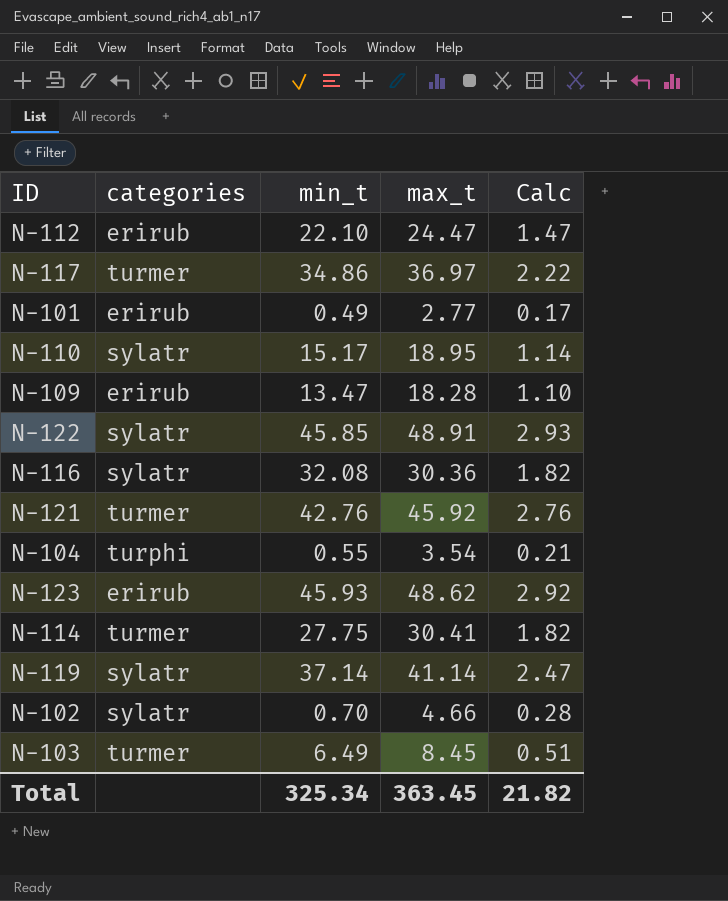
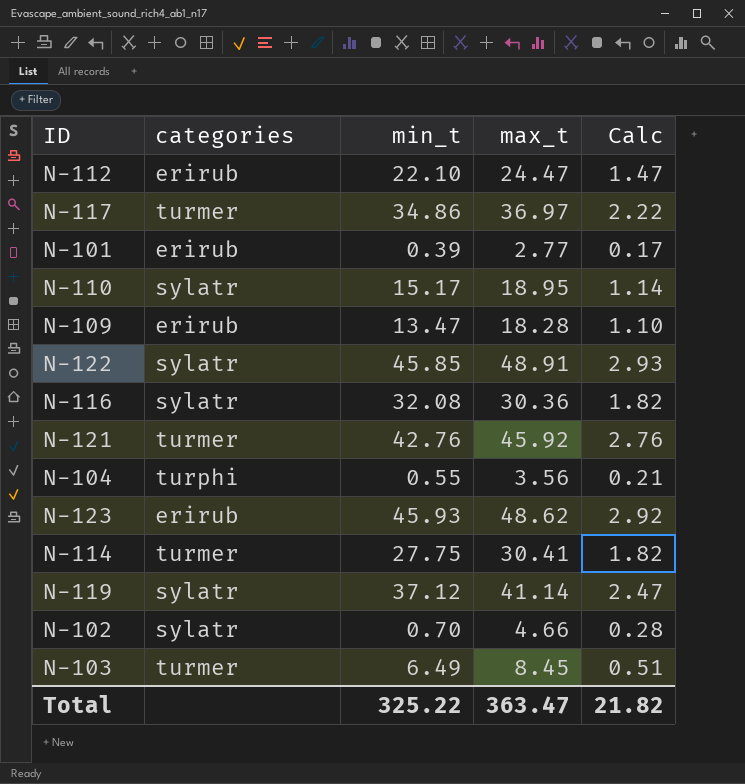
N-101 | min_t: 0.49 -> 0.39
N-104 | max_t: 3.54 -> 3.56
N-119 | min_t: 37.14 -> 37.12
Total | min_t: 325.34 -> 325.22
Total | max_t: 363.45 -> 363.47

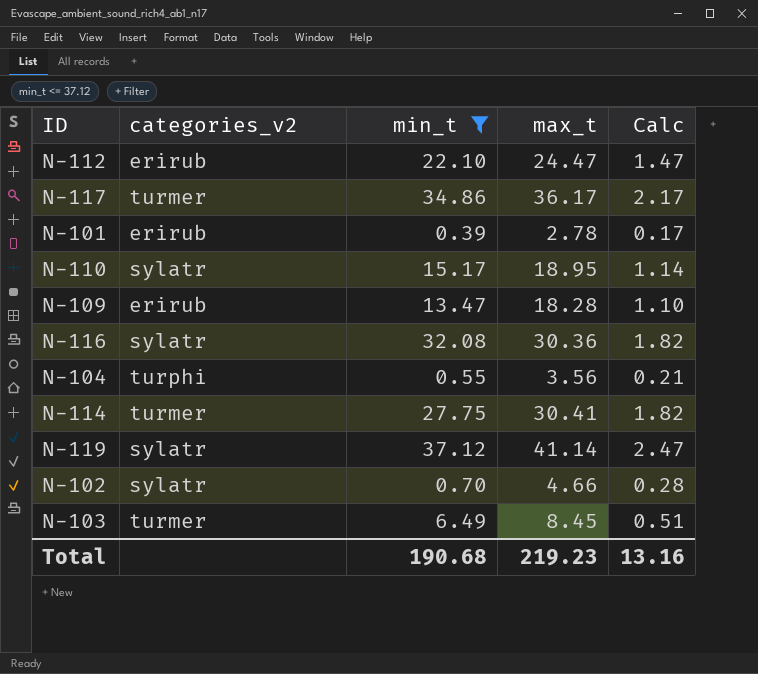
filter: none -> min_t <= 37.12
column name: categories -> categories_v2
N-117 | max_t: 36.97 -> 36.17
N-117 | Calc: 2.22 -> 2.17
N-101 | max_t: 2.77 -> 2.78
Total | min_t: 325.22 -> 190.68
Total | max_t: 363.47 -> 219.23
Total | Calc: 21.82 -> 13.16

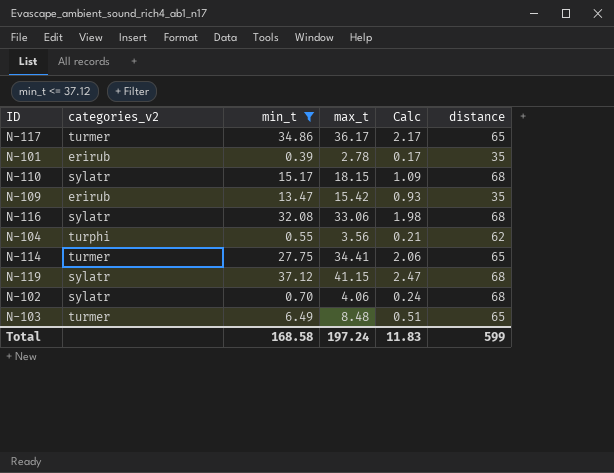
column distance | position: none -> 6
row N-112: erirub | 22.10 | 24.47 | 1.47 -> none
N-110 | max_t: 18.95 -> 18.15
N-110 | Calc: 1.14 -> 1.09
N-109 | max_t: 18.28 -> 15.42
N-109 | Calc: 1.10 -> 0.93
N-116 | max_t: 30.36 -> 33.06
N-116 | Calc: 1.82 -> 1.98
N-114 | max_t: 30.41 -> 34.41
N-114 | Calc: 1.82 -> 2.06
N-119 | max_t: 41.14 -> 41.15
N-102 | max_t: 4.66 -> 4.06
N-102 | Calc: 0.28 -> 0.24
N-103 | max_t: 8.45 -> 8.48
Total | min_t: 190.68 -> 168.58
Total | max_t: 219.23 -> 197.24
Total | Calc: 13.16 -> 11.83

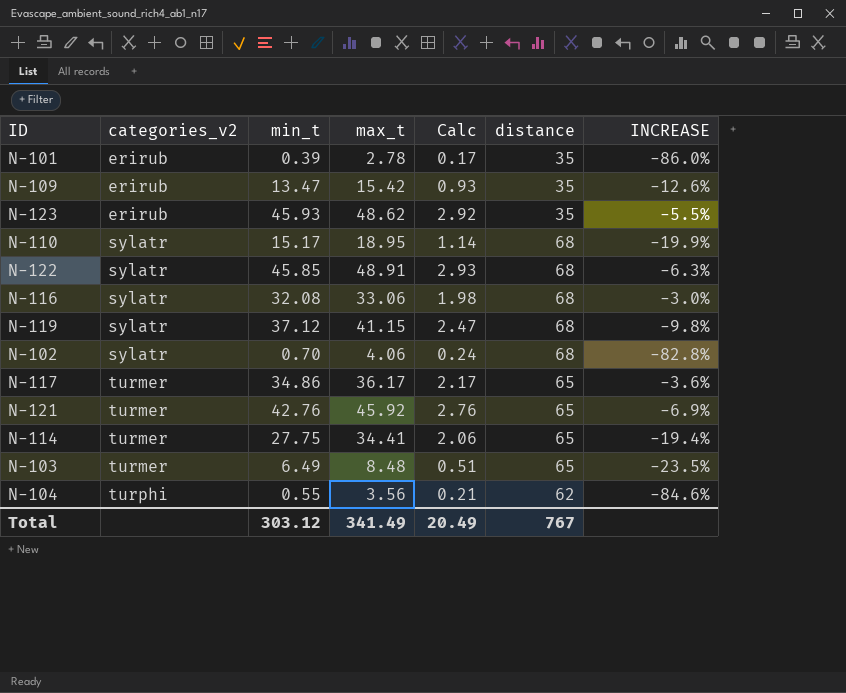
filter: min_t <= 37.12 -> none
row order: none -> categories_v2 ascending
column INCREASE | formula: none -> ([min_t] - [max_t]) / [max_t]
N-110 | max_t: 18.15 -> 18.95
N-110 | Calc: 1.09 -> 1.14
Total | min_t: 168.58 -> 303.12
Total | max_t: 197.24 -> 341.49
Total | Calc: 11.83 -> 20.49
Total | distance: 599 -> 767

